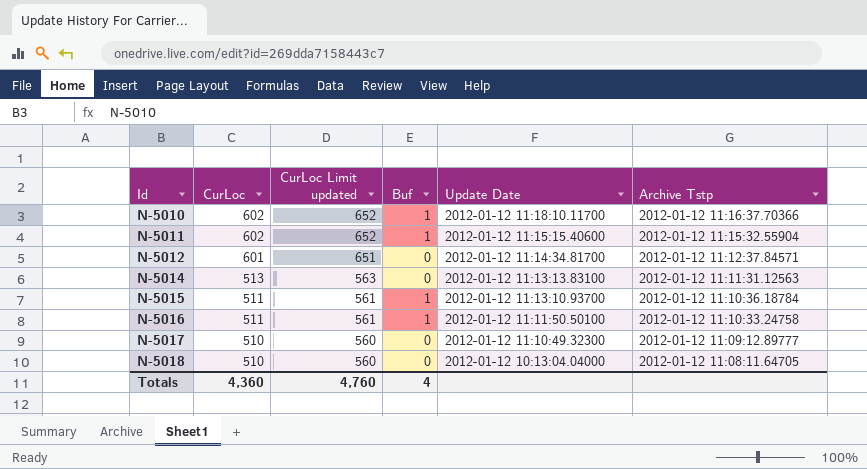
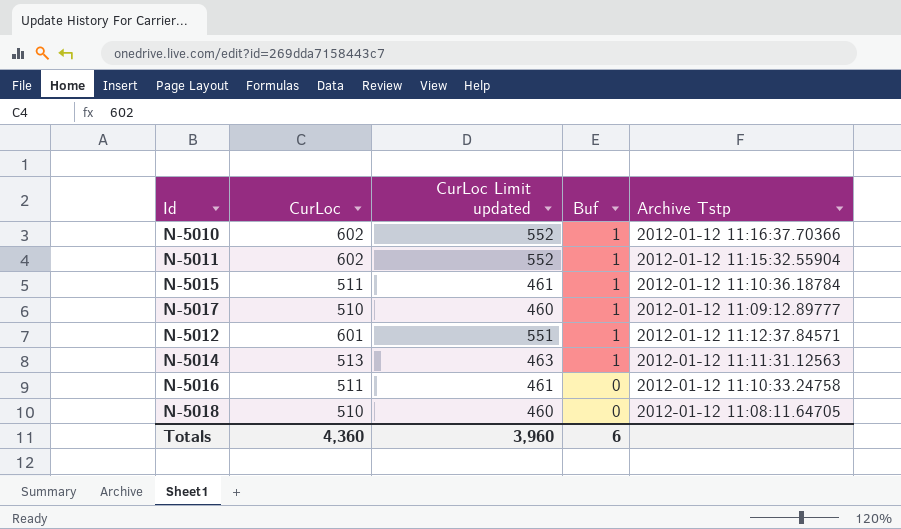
row order: Id ascending -> Buf descending
column Update Date | position: 5 -> none
column CurLoc Limit updated | formula: [CurLoc] + 50 -> [CurLoc] - 50
N-5017 | Buf: 0 -> 1
N-5012 | Buf: 0 -> 1
N-5014 | Buf: 0 -> 1
N-5016 | Buf: 1 -> 0
Totals | CurLoc Limit updated: 4,760 -> 3,960
Totals | Buf: 4 -> 6

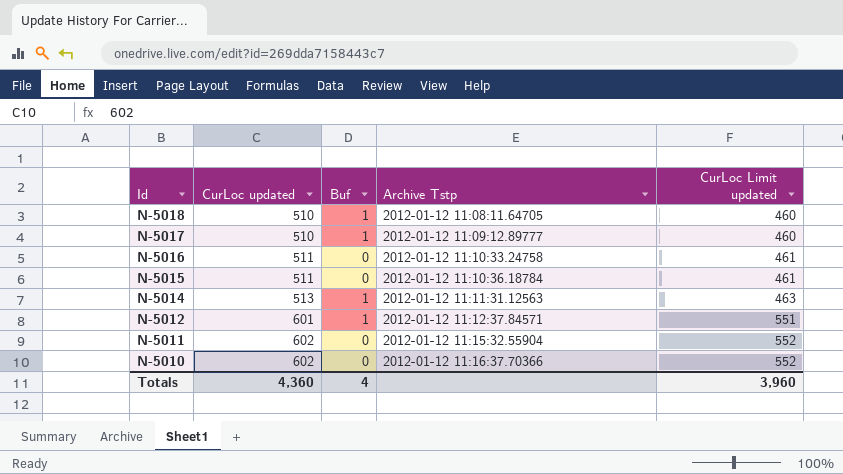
row order: Buf descending -> Id descending
column name: CurLoc -> CurLoc updated
column CurLoc Limit updated | position: 3 -> 5
N-5018 | Buf: 0 -> 1
N-5015 | Buf: 1 -> 0
N-5011 | Buf: 1 -> 0
N-5010 | Buf: 1 -> 0
Totals | Buf: 6 -> 4

